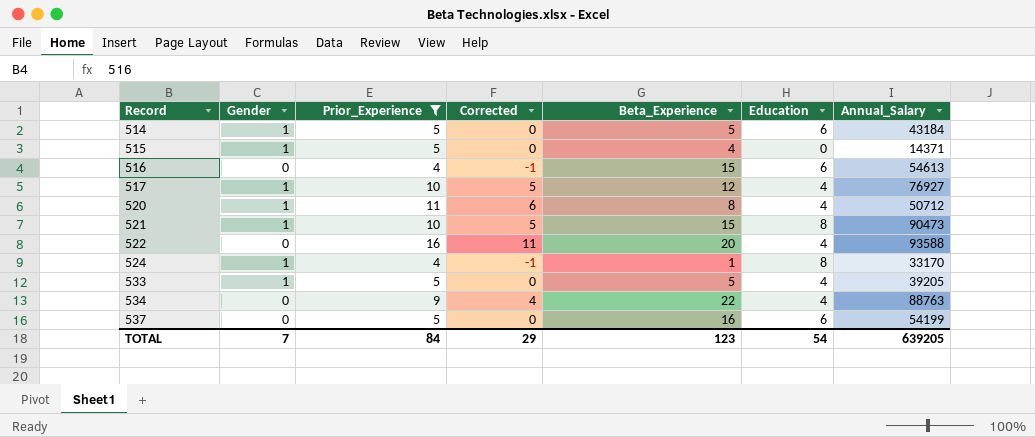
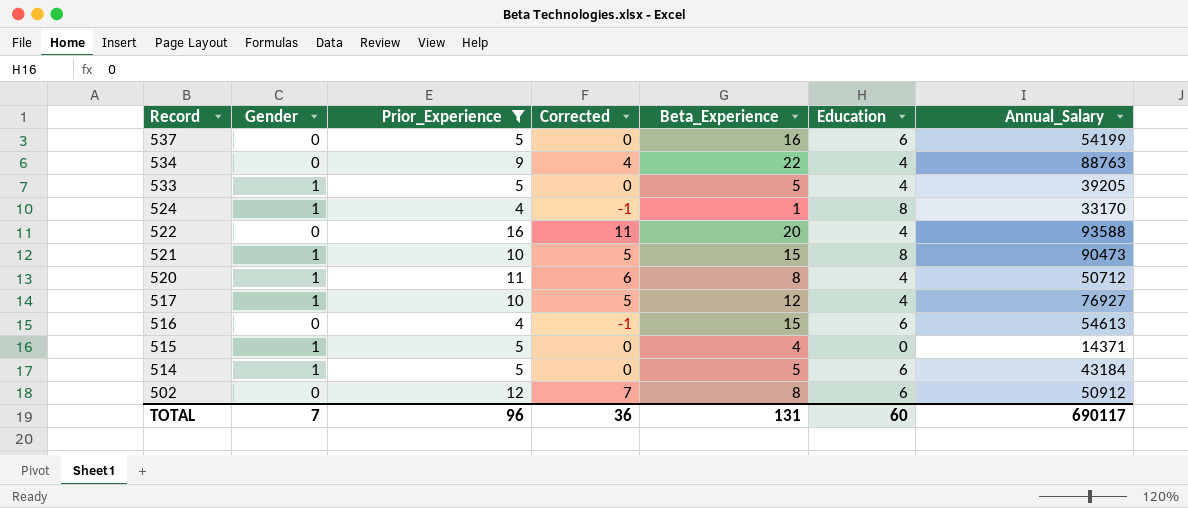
row order: Record ascending -> Record descending
row 502: none -> 0 | 12 | 7 | 8 | 6 | 50912
TOTAL | Prior_Experience: 84 -> 96
TOTAL | Corrected: 29 -> 36
TOTAL | Beta_Experience: 123 -> 131
TOTAL | Education: 54 -> 60
TOTAL | Annual_Salary: 639205 -> 690117

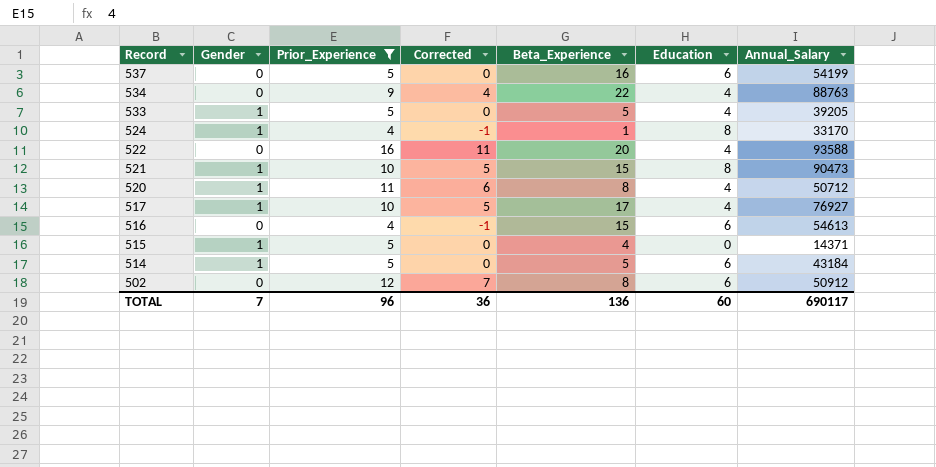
517 | Beta_Experience: 12 -> 17
TOTAL | Beta_Experience: 131 -> 136

